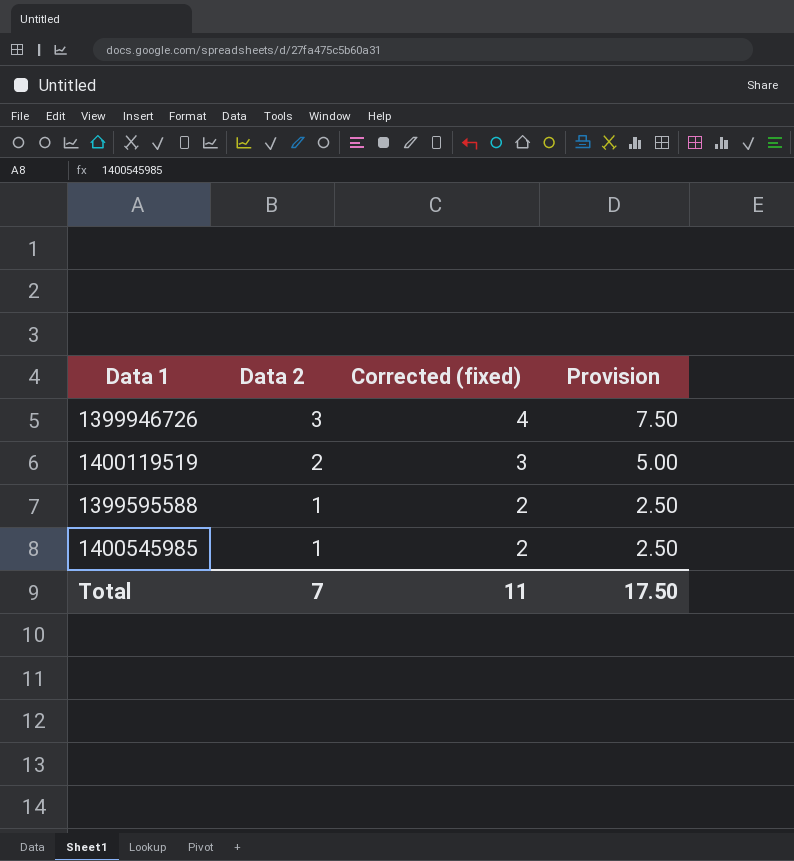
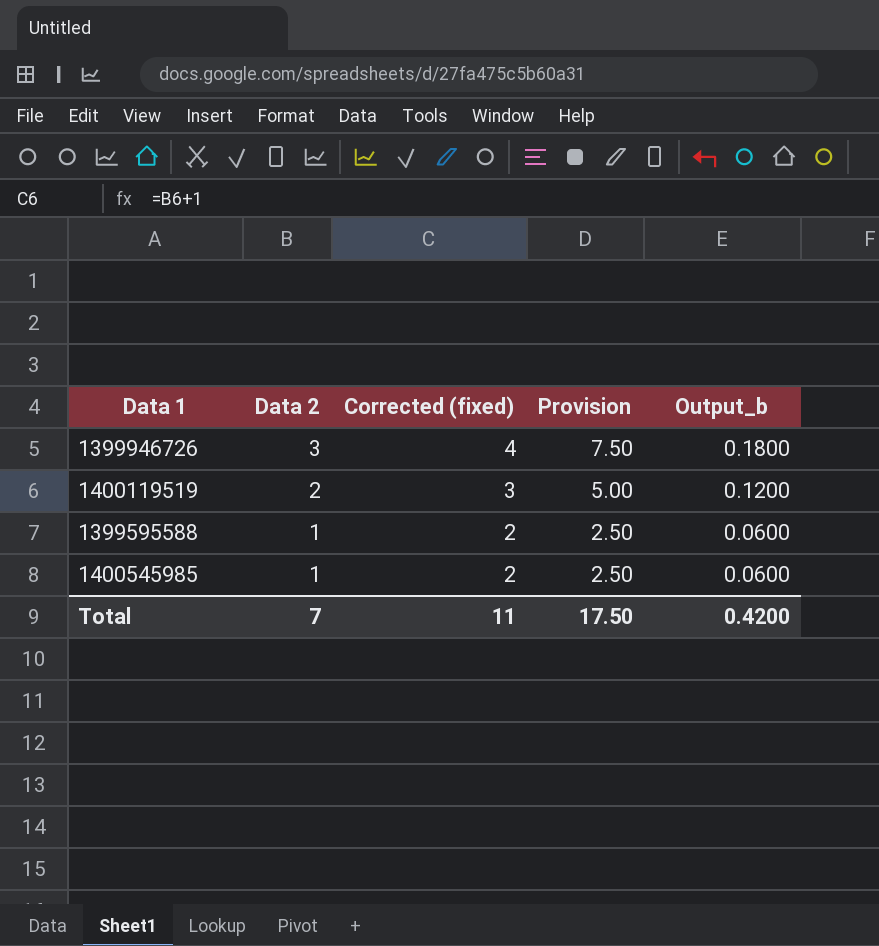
column Output_b | formula: none -> [Data 2] * 0.06

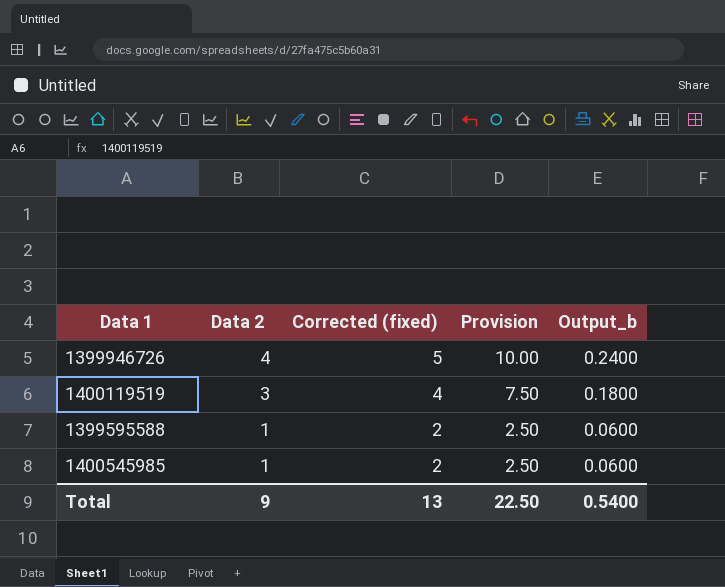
1399946726 | Data 2: 3 -> 4
1399946726 | Corrected (fixed): 4 -> 5
1399946726 | Provision: 7.50 -> 10.00
1399946726 | Output_b: 0.1800 -> 0.2400
1400119519 | Data 2: 2 -> 3
1400119519 | Corrected (fixed): 3 -> 4
1400119519 | Provision: 5.00 -> 7.50
1400119519 | Output_b: 0.1200 -> 0.1800
Total | Data 2: 7 -> 9
Total | Corrected (fixed): 11 -> 13
Total | Provision: 17.50 -> 22.50
Total | Output_b: 0.4200 -> 0.5400

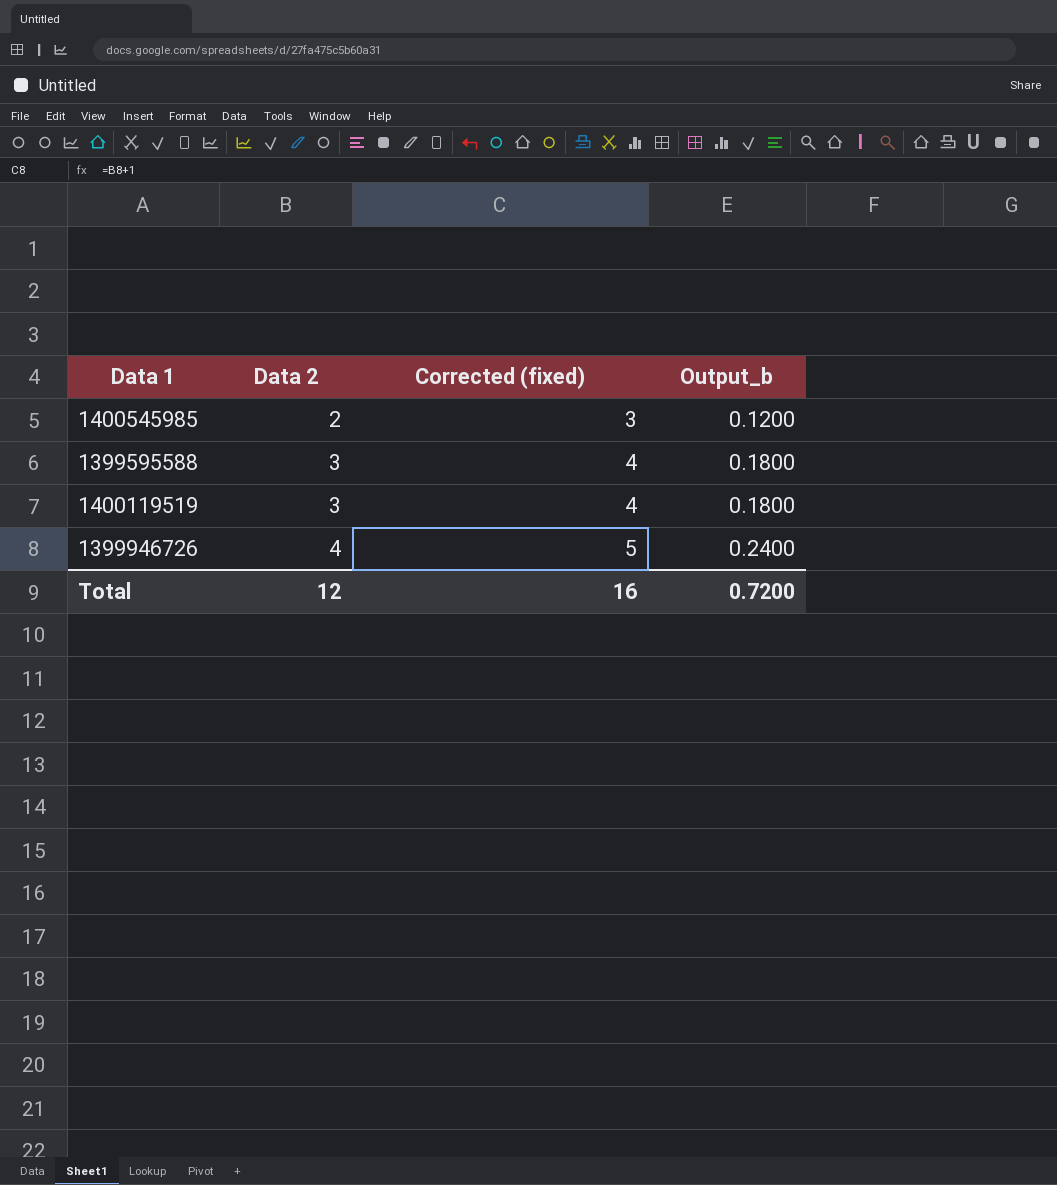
row order: Data 2 descending -> Data 2 ascending
column Provision | formula: [Data 2] * 2.5 -> none
1400545985 | Data 2: 1 -> 2
1400545985 | Corrected (fixed): 2 -> 3
1400545985 | Output_b: 0.0600 -> 0.1200
1399595588 | Data 2: 1 -> 3
1399595588 | Corrected (fixed): 2 -> 4
1399595588 | Output_b: 0.0600 -> 0.1800
Total | Data 2: 9 -> 12
Total | Corrected (fixed): 13 -> 16
Total | Output_b: 0.5400 -> 0.7200

